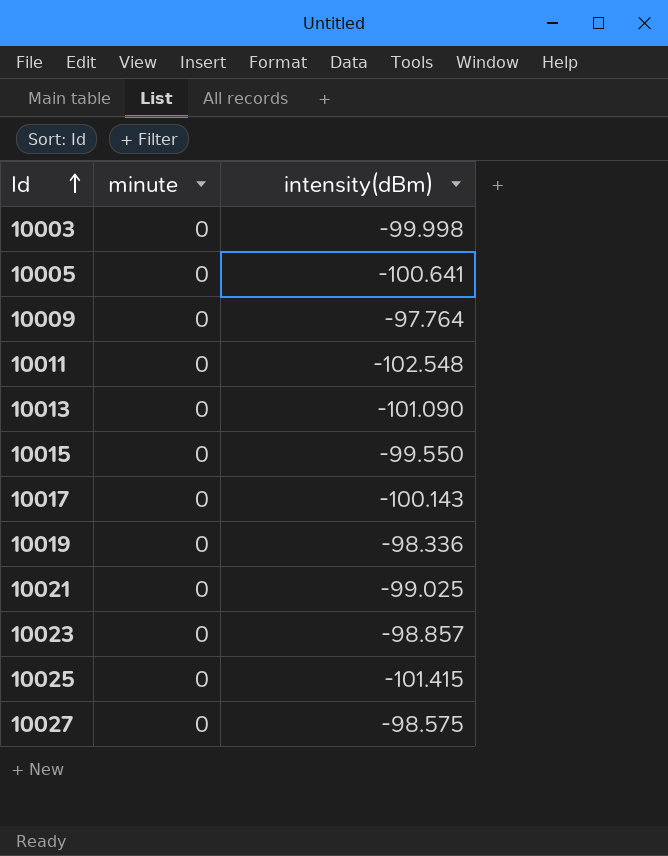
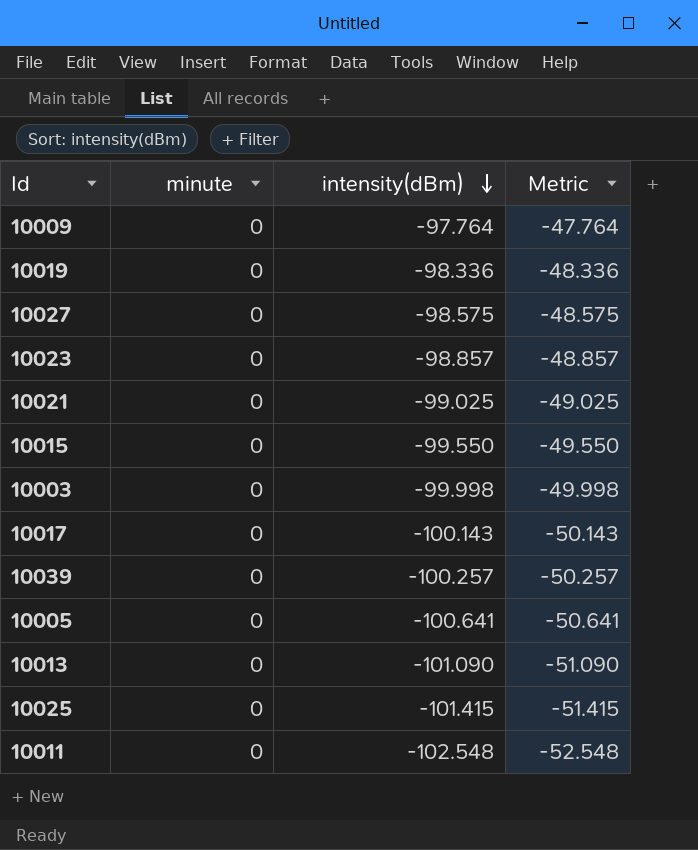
row order: Id ascending -> intensity(dBm) descending
column Metric | formula: none -> [intensity(dBm)] + 50
row 10039: none -> 0 | -100.257 | -50.257

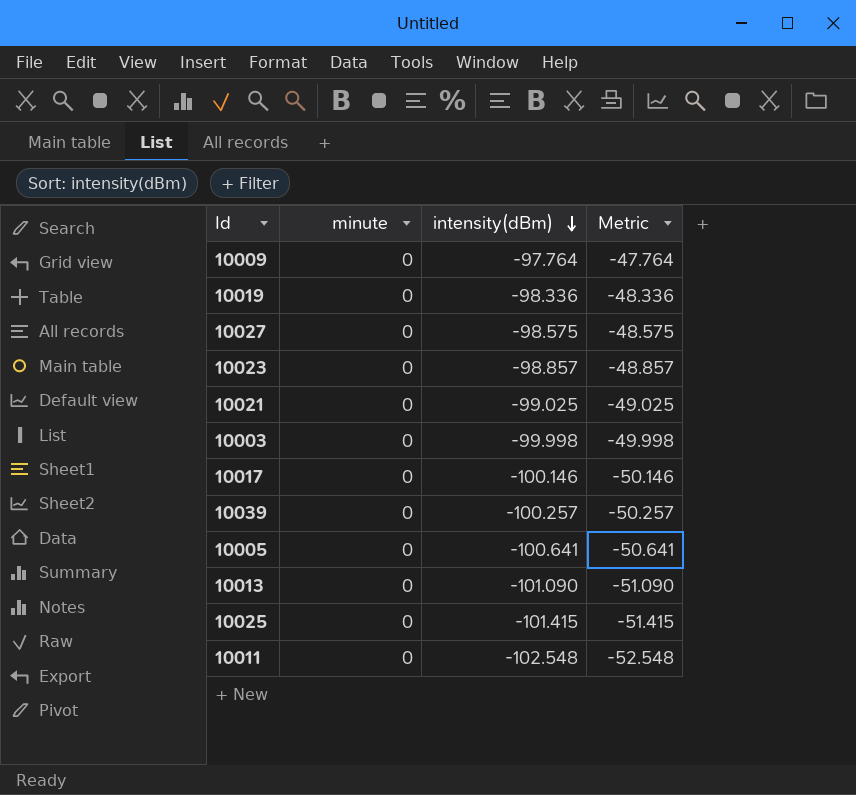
row 10015: 0 | -99.550 | -49.550 -> none
10017 | intensity(dBm): -100.143 -> -100.146
10017 | Metric: -50.143 -> -50.146

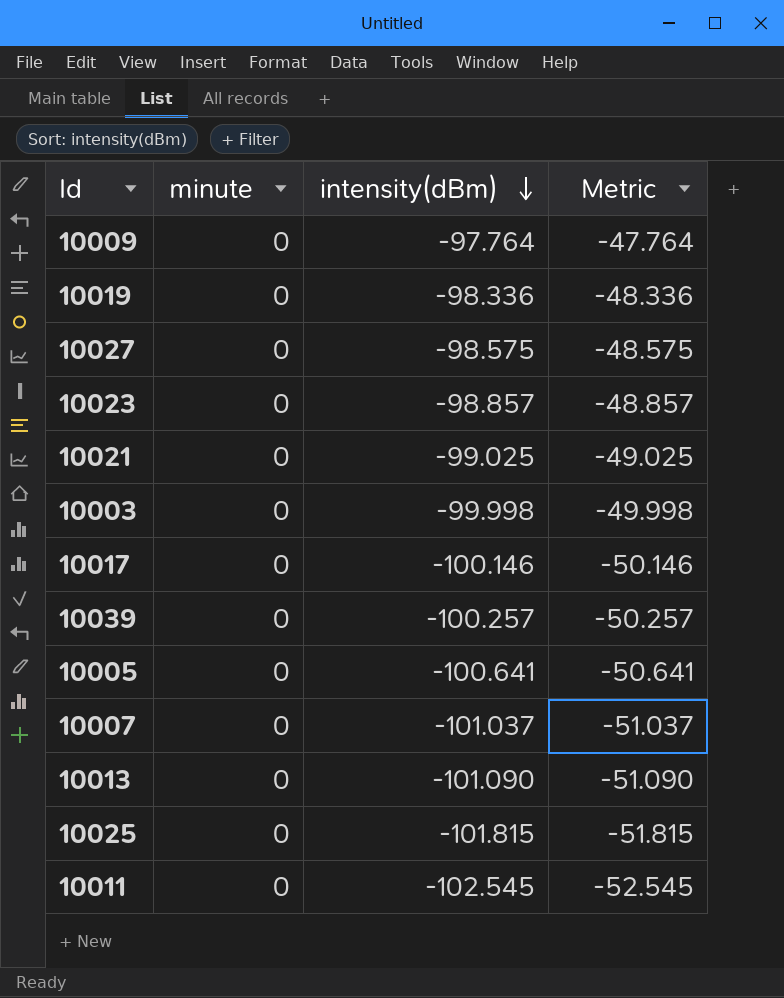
row 10007: none -> 0 | -101.037 | -51.037
10025 | intensity(dBm): -101.415 -> -101.815
10025 | Metric: -51.415 -> -51.815
10011 | intensity(dBm): -102.548 -> -102.545
10011 | Metric: -52.548 -> -52.545

